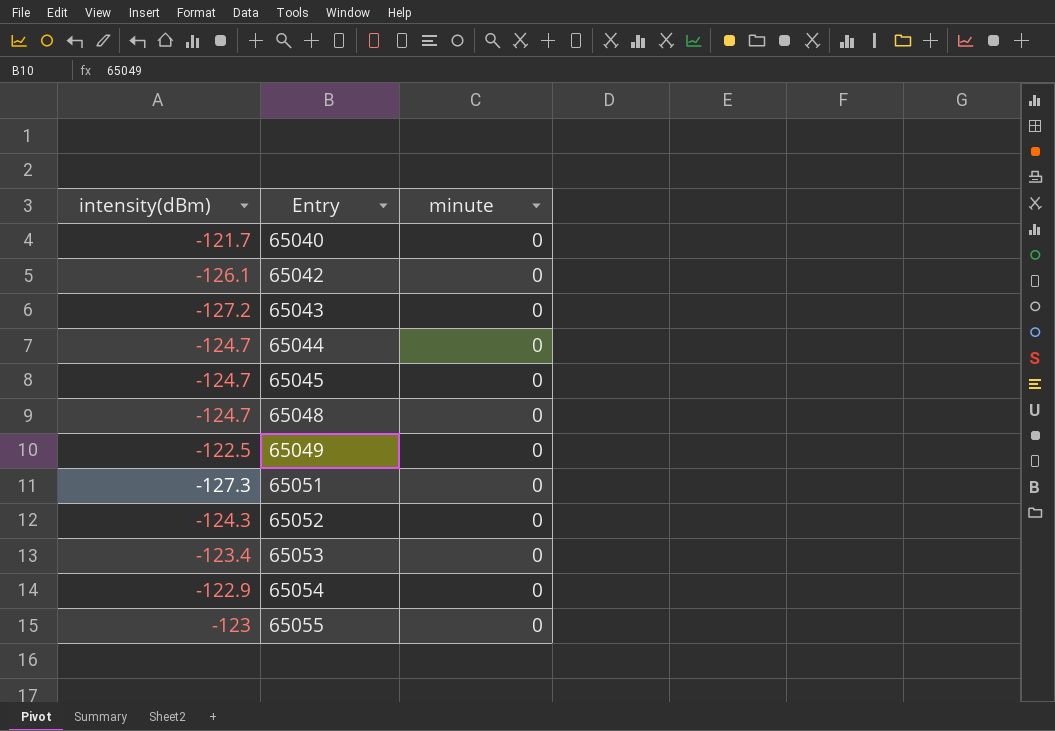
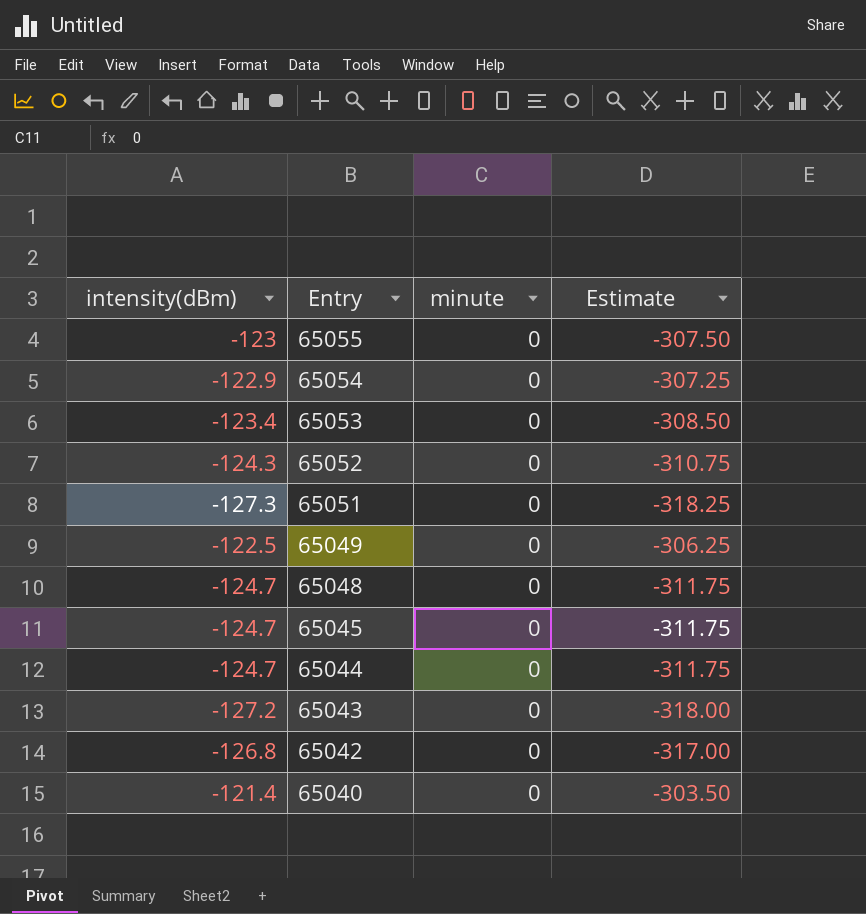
row order: Entry ascending -> Entry descending
column Estimate | formula: none -> [intensity(dBm)] * 2.5
65042 | intensity(dBm): -126.1 -> -126.8
65040 | intensity(dBm): -121.7 -> -121.4

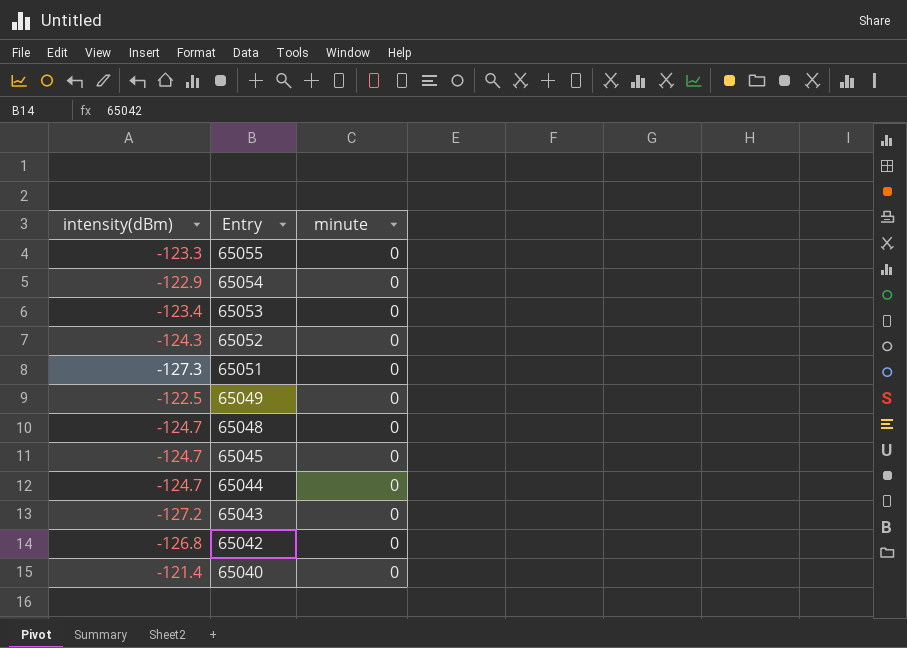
column Estimate | formula: [intensity(dBm)] * 2.5 -> none
65055 | intensity(dBm): -123 -> -123.3

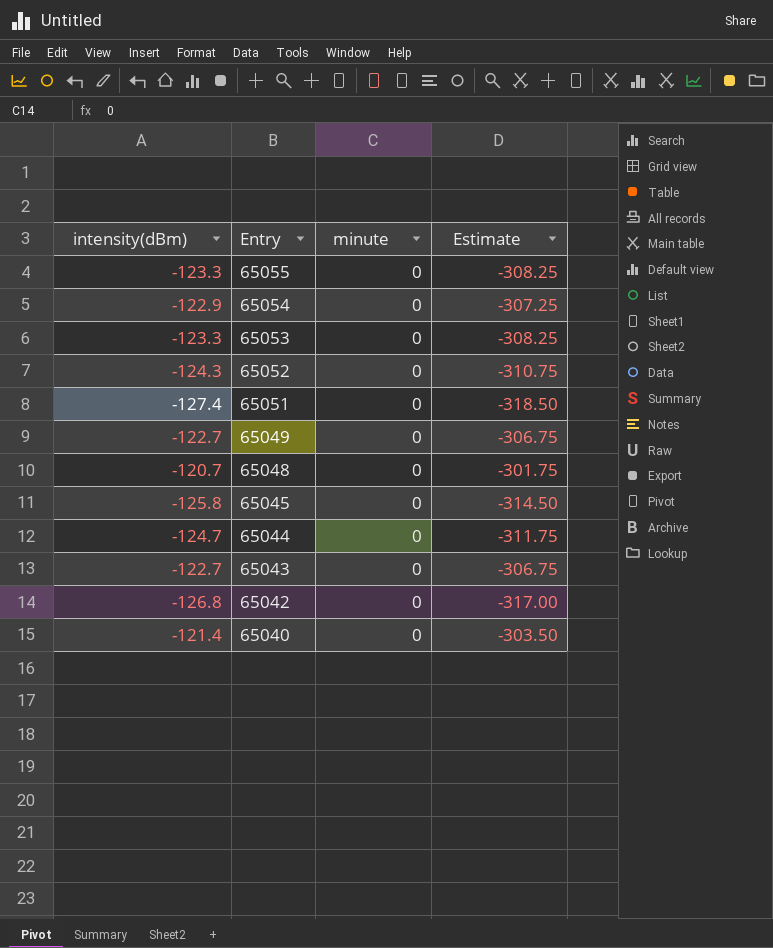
column Estimate | formula: none -> [intensity(dBm)] * 2.5
65053 | intensity(dBm): -123.4 -> -123.3
65051 | intensity(dBm): -127.3 -> -127.4
65049 | intensity(dBm): -122.5 -> -122.7
65048 | intensity(dBm): -124.7 -> -120.7
65045 | intensity(dBm): -124.7 -> -125.8
65043 | intensity(dBm): -127.2 -> -122.7

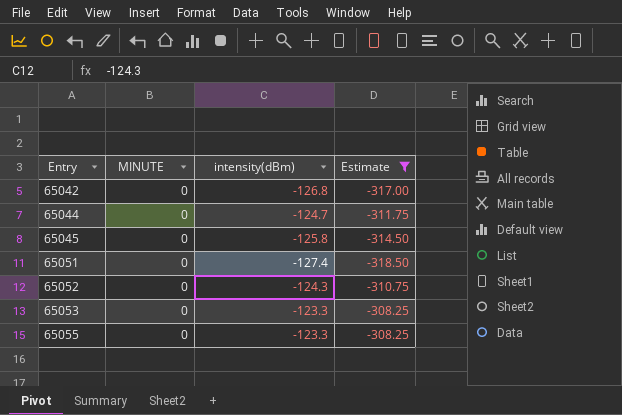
filter: none -> Estimate <= -308.25
row order: Entry descending -> Entry ascending
column name: minute -> MINUTE
column intensity(dBm) | position: 1 -> 3

